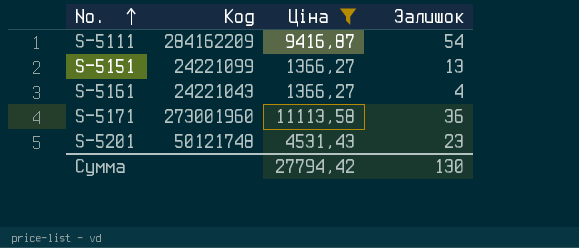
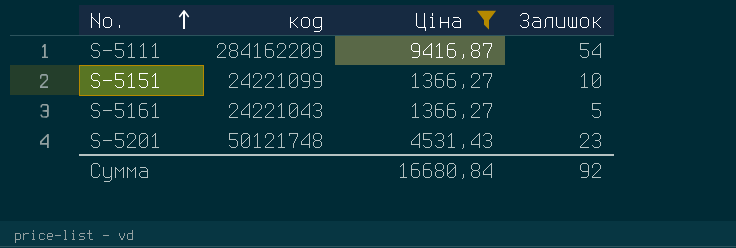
column name: Код -> код
row S-5171: 273001960 | 11113,58 | 36 -> none
S-5151 | Залишок: 13 -> 10
S-5161 | Залишок: 4 -> 5
Сумма | Ціна: 27794,42 -> 16680,84
Сумма | Залишок: 130 -> 92

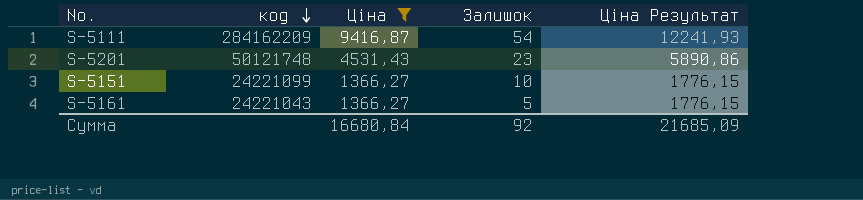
row order: No. ascending -> код descending
column Ціна Результат | formula: none -> [Ціна] * 1,3

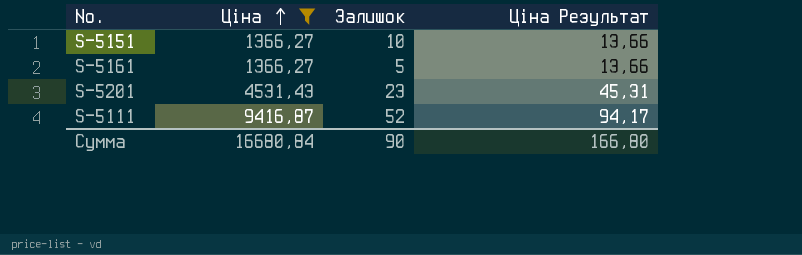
row order: код descending -> Ціна ascending
column код | position: 2 -> none
column Ціна Результат | formula: [Ціна] * 1,3 -> [Ціна] * 0,01
S-5111 | Залишок: 54 -> 52
Сумма | Залишок: 92 -> 90
Сумма | Ціна Результат: 21685,09 -> 166,80

